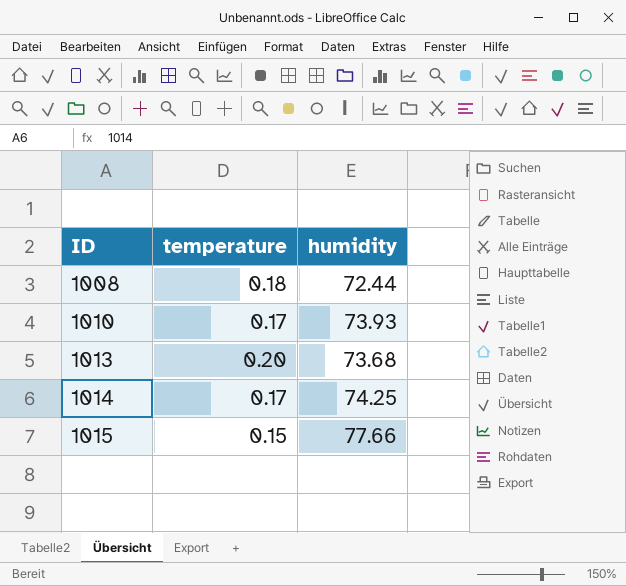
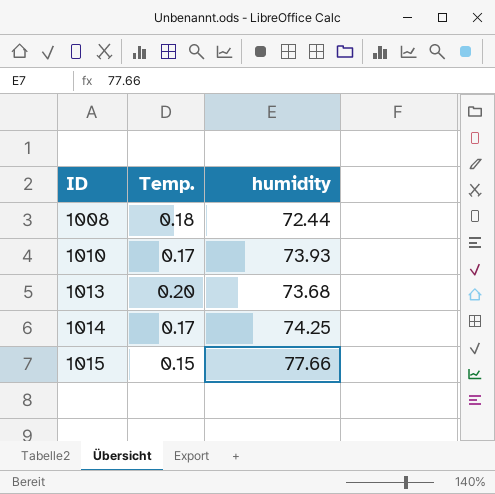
column name: temperature -> Temp.

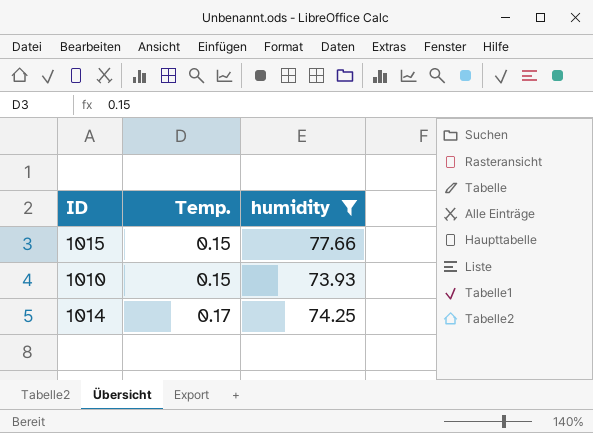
filter: none -> humidity >= 73.93
row order: ID ascending -> Temp. ascending
1010 | Temp.: 0.17 -> 0.15

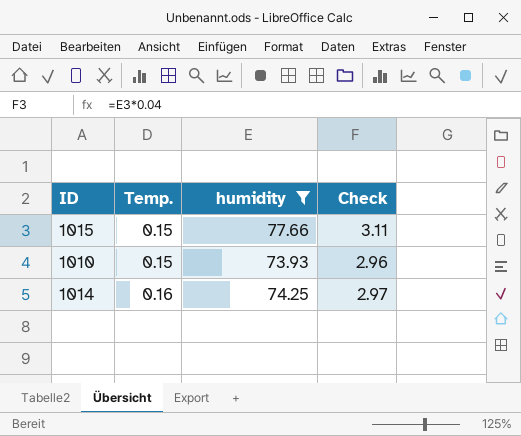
column Check | formula: none -> [humidity] * 0.04
1014 | Temp.: 0.17 -> 0.16

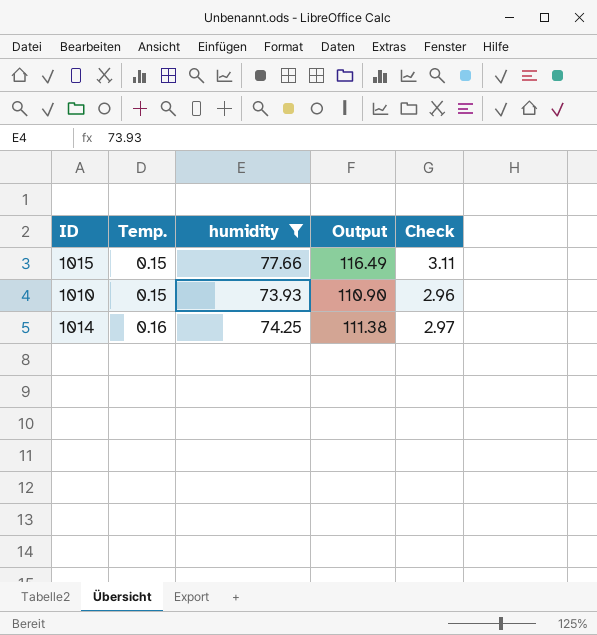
column Output | formula: none -> [humidity] * 1.5

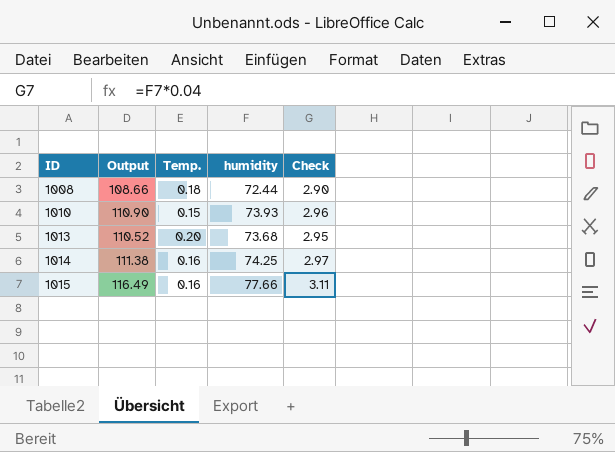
filter: humidity >= 73.93 -> none
row order: Temp. ascending -> ID ascending
column Output | position: 4 -> 2
1015 | Temp.: 0.15 -> 0.16

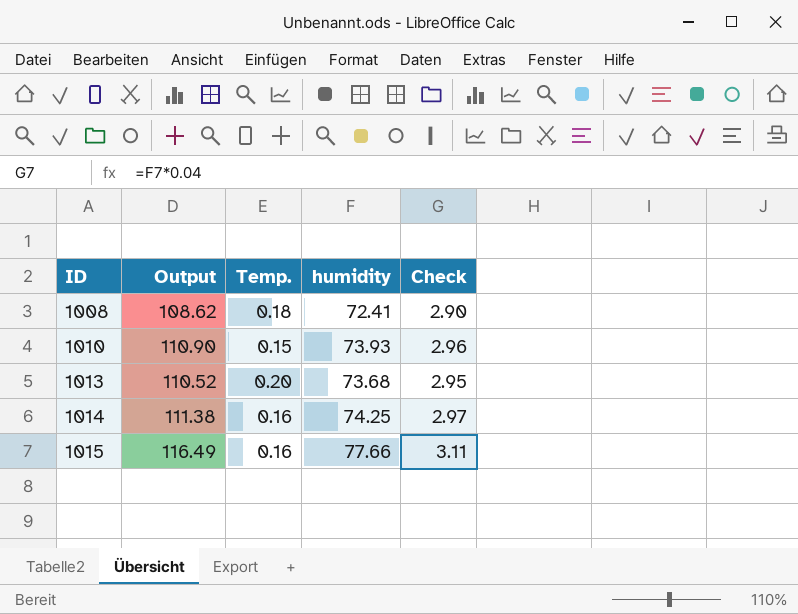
1008 | Output: 108.66 -> 108.62
1008 | humidity: 72.44 -> 72.41

